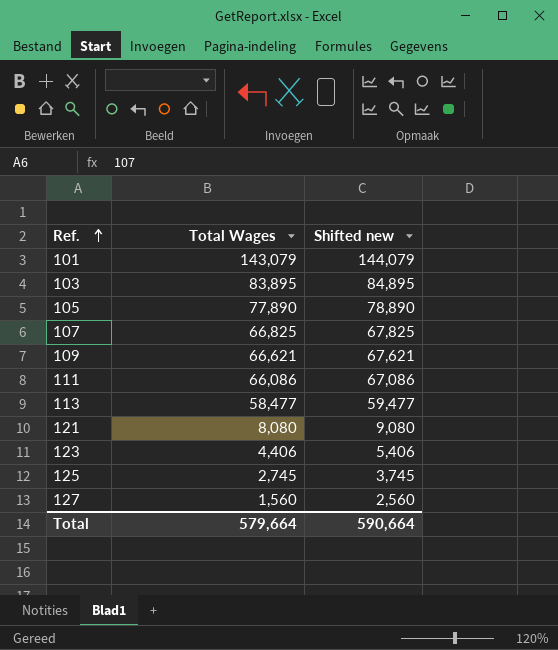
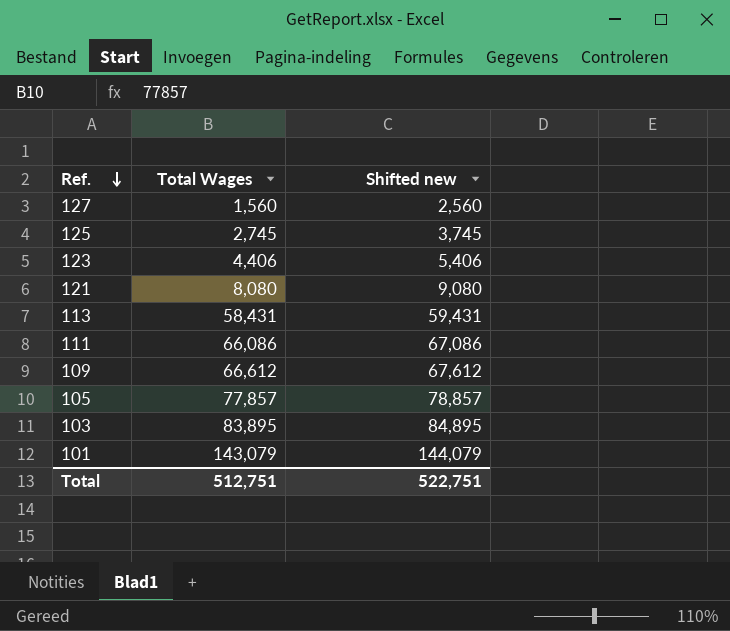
row order: Ref. ascending -> Ref. descending
row 107: 66,825 | 67,825 -> none
113 | Total Wages: 58,477 -> 58,431
113 | Shifted new: 59,477 -> 59,431
109 | Total Wages: 66,621 -> 66,612
109 | Shifted new: 67,621 -> 67,612
105 | Total Wages: 77,890 -> 77,857
105 | Shifted new: 78,890 -> 78,857
Total | Total Wages: 579,664 -> 512,751
Total | Shifted new: 590,664 -> 522,751

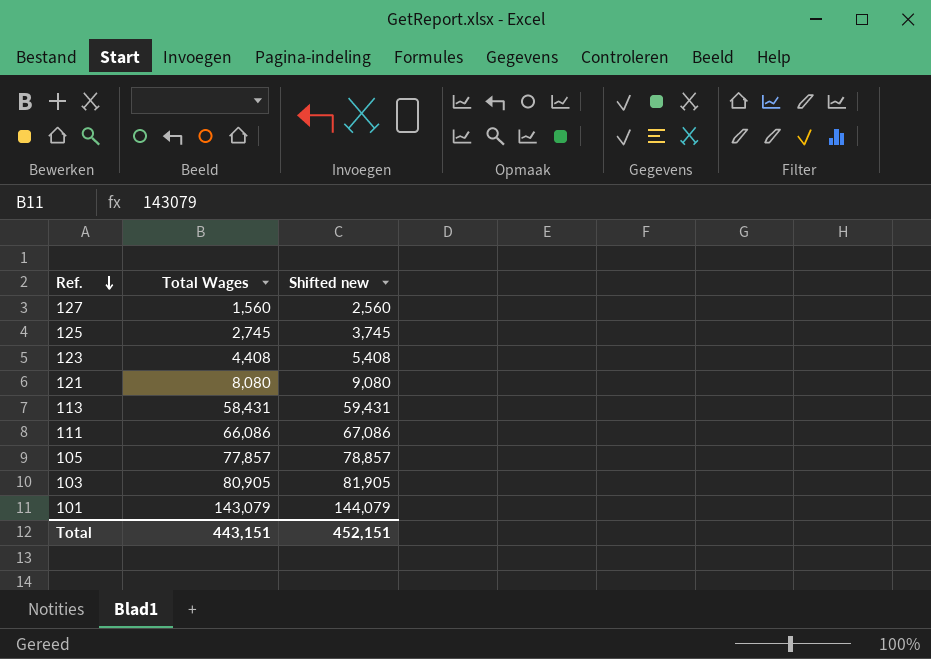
row 109: 66,612 | 67,612 -> none
123 | Total Wages: 4,406 -> 4,408
123 | Shifted new: 5,406 -> 5,408
103 | Total Wages: 83,895 -> 80,905
103 | Shifted new: 84,895 -> 81,905
Total | Total Wages: 512,751 -> 443,151
Total | Shifted new: 522,751 -> 452,151

